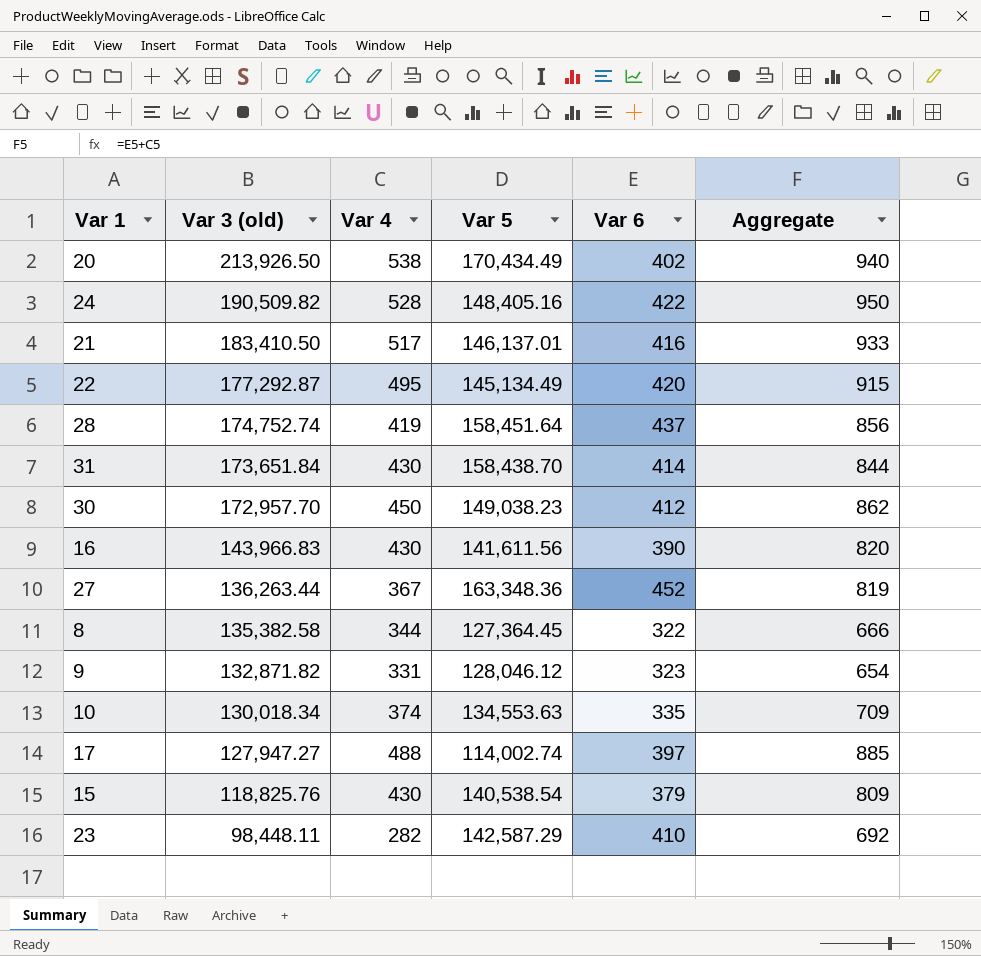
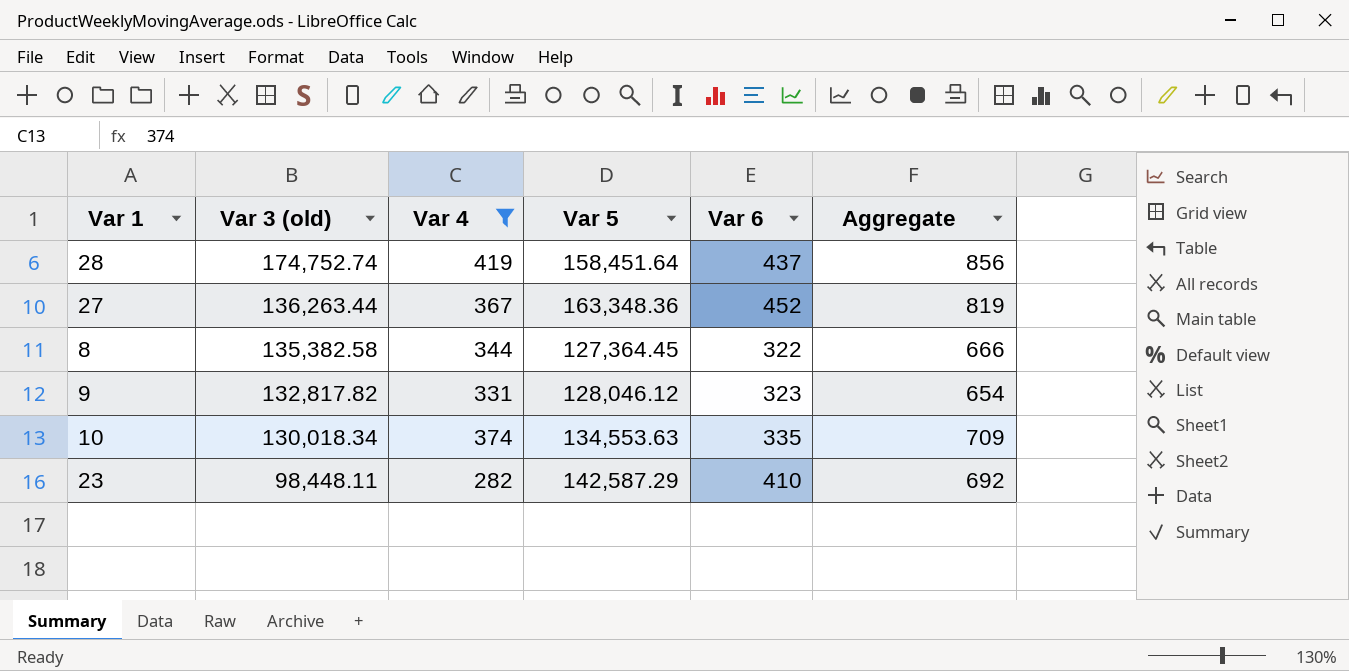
filter: none -> Var 4 <= 419
9 | Var 3 (old): 132,871.82 -> 132,817.82

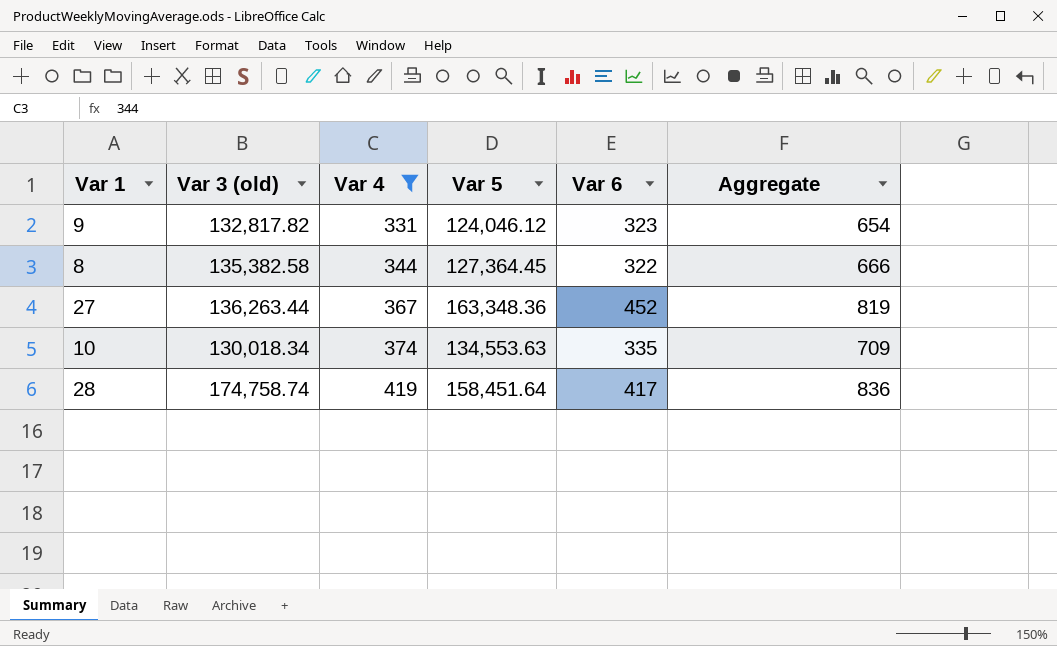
row order: Var 3 (old) descending -> Var 4 ascending
row 23: 98,448.11 | 282 | 142,587.29 | 410 | 692 -> none
9 | Var 5: 128,046.12 -> 124,046.12
28 | Var 3 (old): 174,752.74 -> 174,758.74
28 | Var 6: 437 -> 417
28 | Aggregate: 856 -> 836

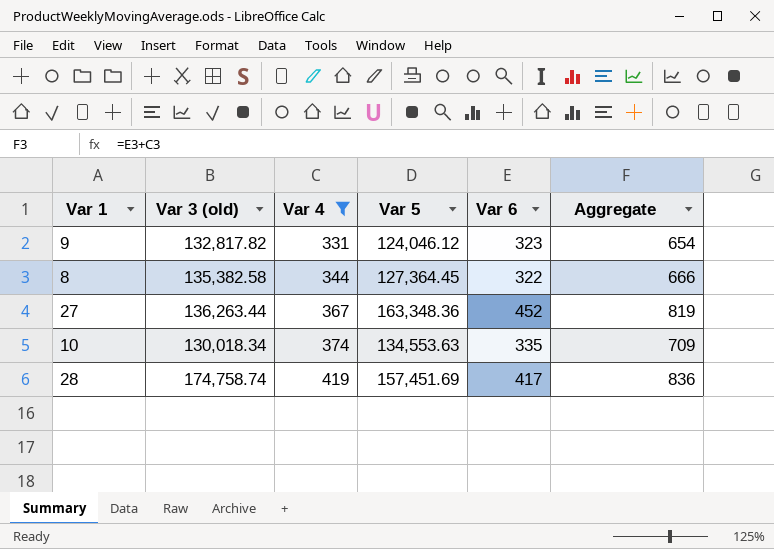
28 | Var 5: 158,451.64 -> 157,451.69

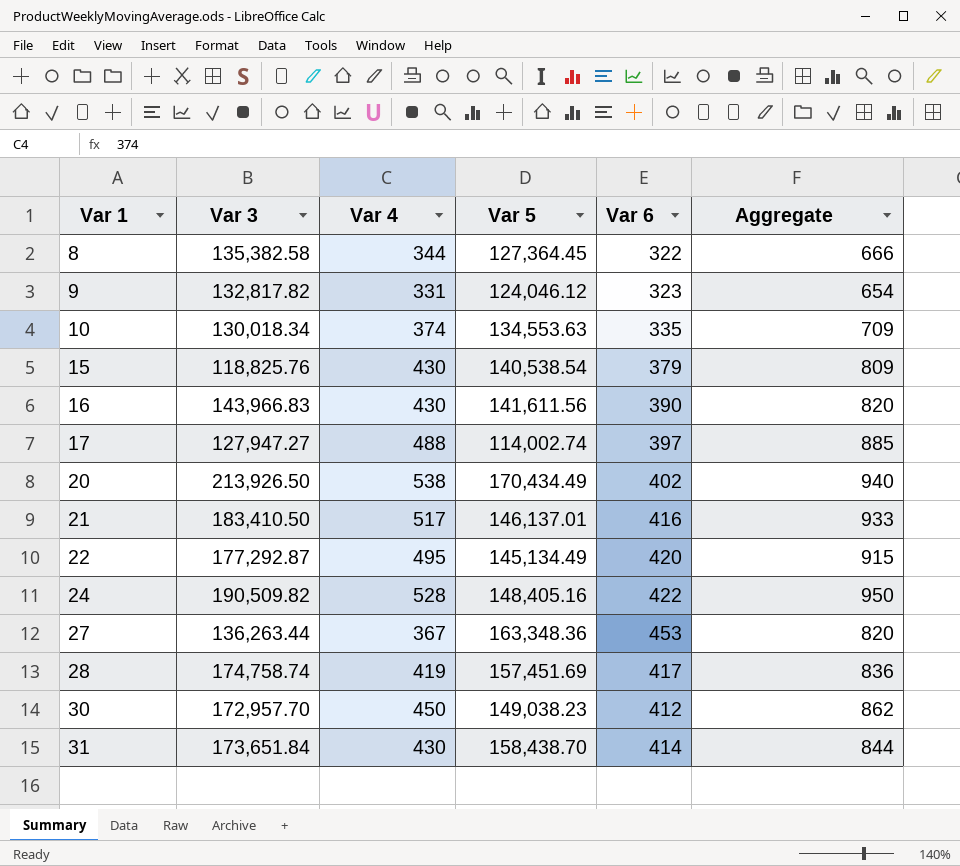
filter: Var 4 <= 419 -> none
row order: Var 4 ascending -> Var 1 ascending
column name: Var 3 (old) -> Var 3
27 | Var 6: 452 -> 453
27 | Aggregate: 819 -> 820

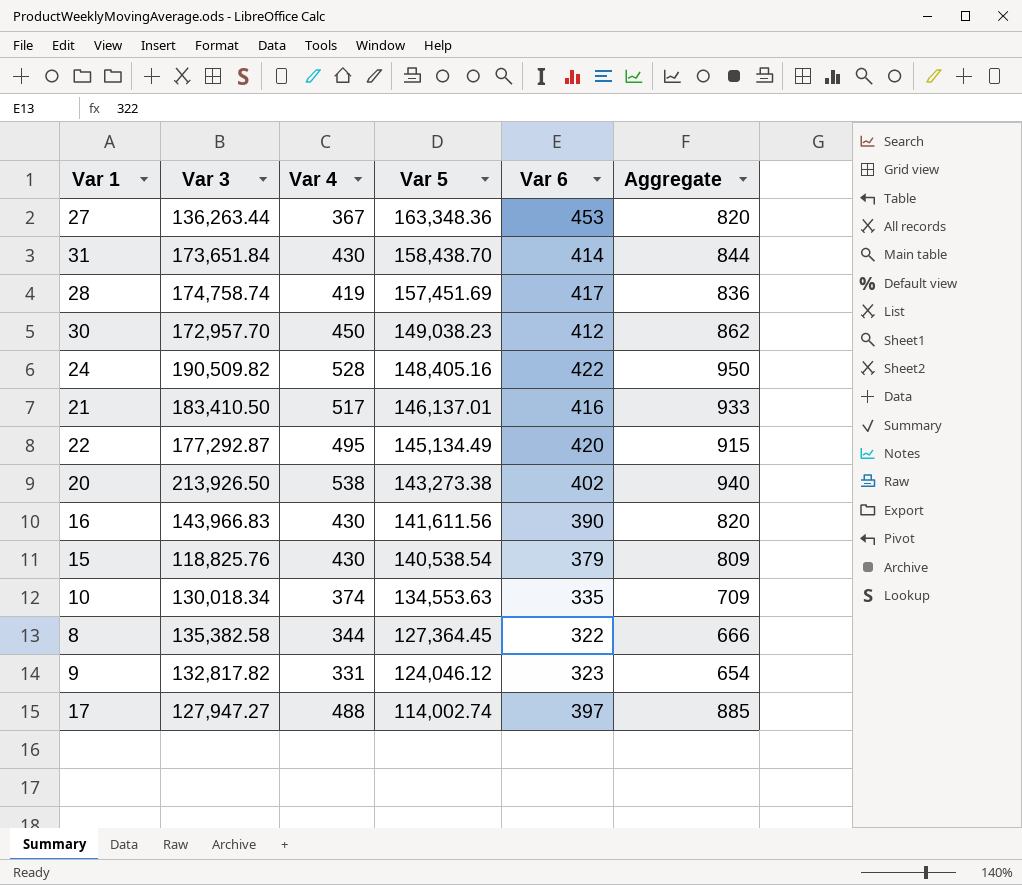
row order: Var 1 ascending -> Var 5 descending
20 | Var 5: 170,434.49 -> 143,273.38

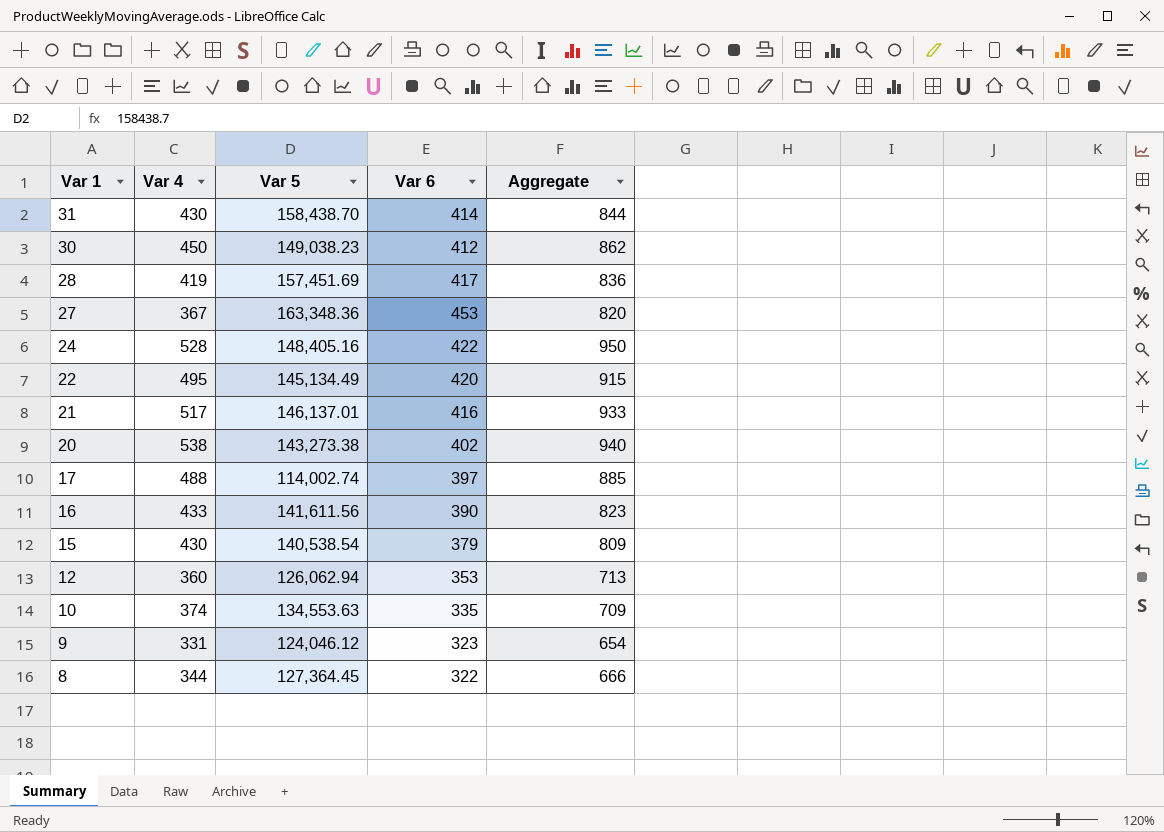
row order: Var 5 descending -> Var 1 descending
column Var 3 | position: 2 -> none
16 | Var 4: 430 -> 433
16 | Aggregate: 820 -> 823
row 12: none -> 360 | 126,062.94 | 353 | 713

